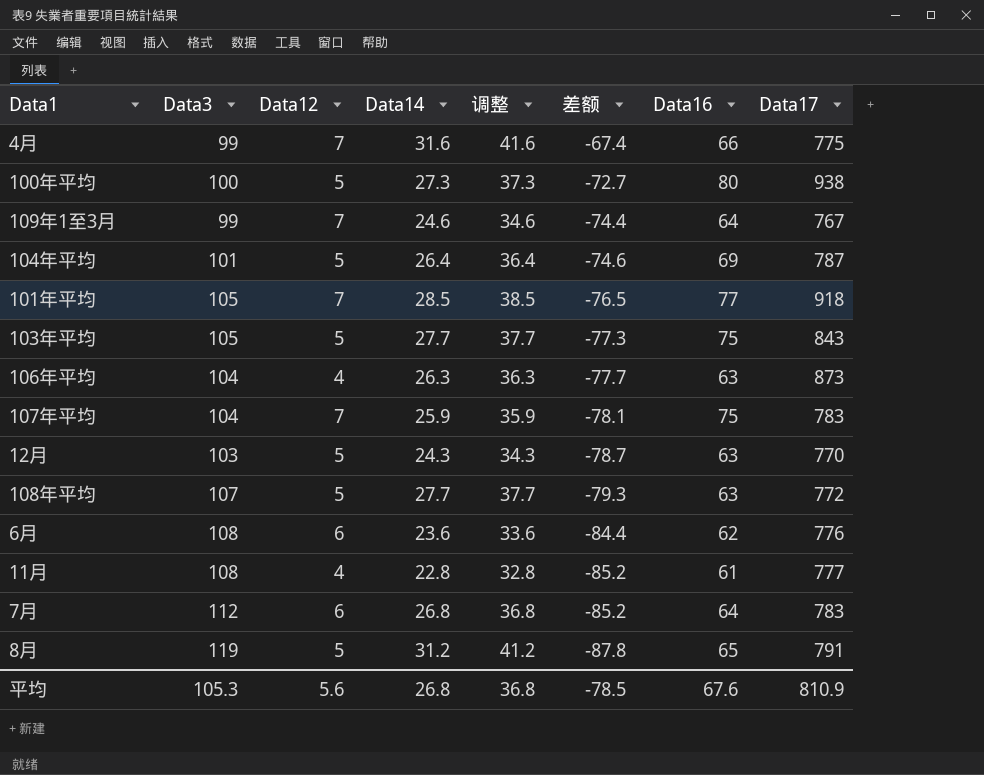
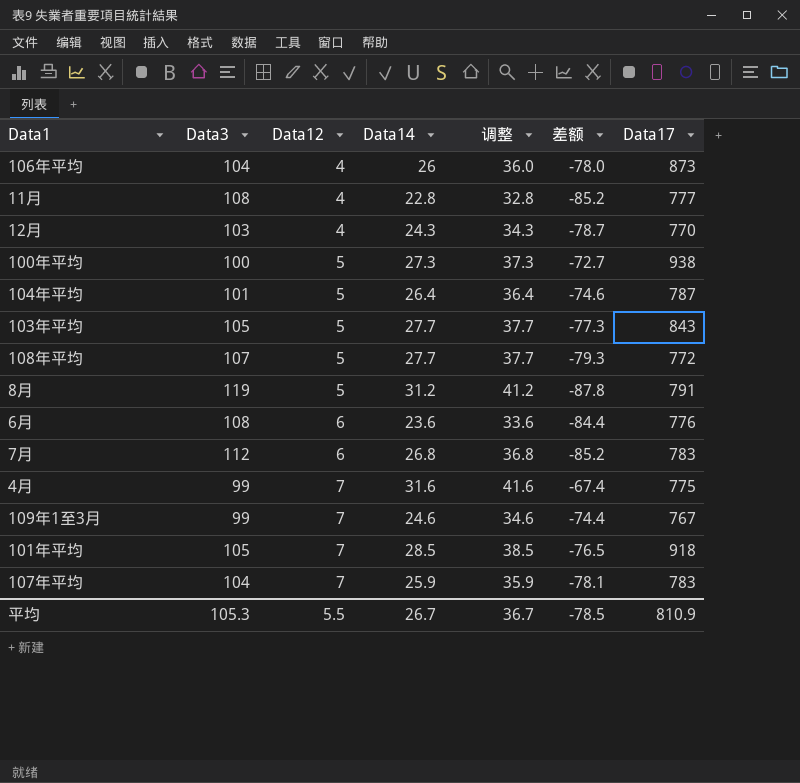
row order: 差额 descending -> Data12 ascending
column Data16 | position: 7 -> none
106年平均 | Data14: 26.3 -> 26
106年平均 | 调整: 36.3 -> 36.0
106年平均 | 差额: -77.7 -> -78.0
12月 | Data12: 5 -> 4
平均 | Data12: 5.6 -> 5.5
平均 | Data14: 26.8 -> 26.7
平均 | 调整: 36.8 -> 36.7

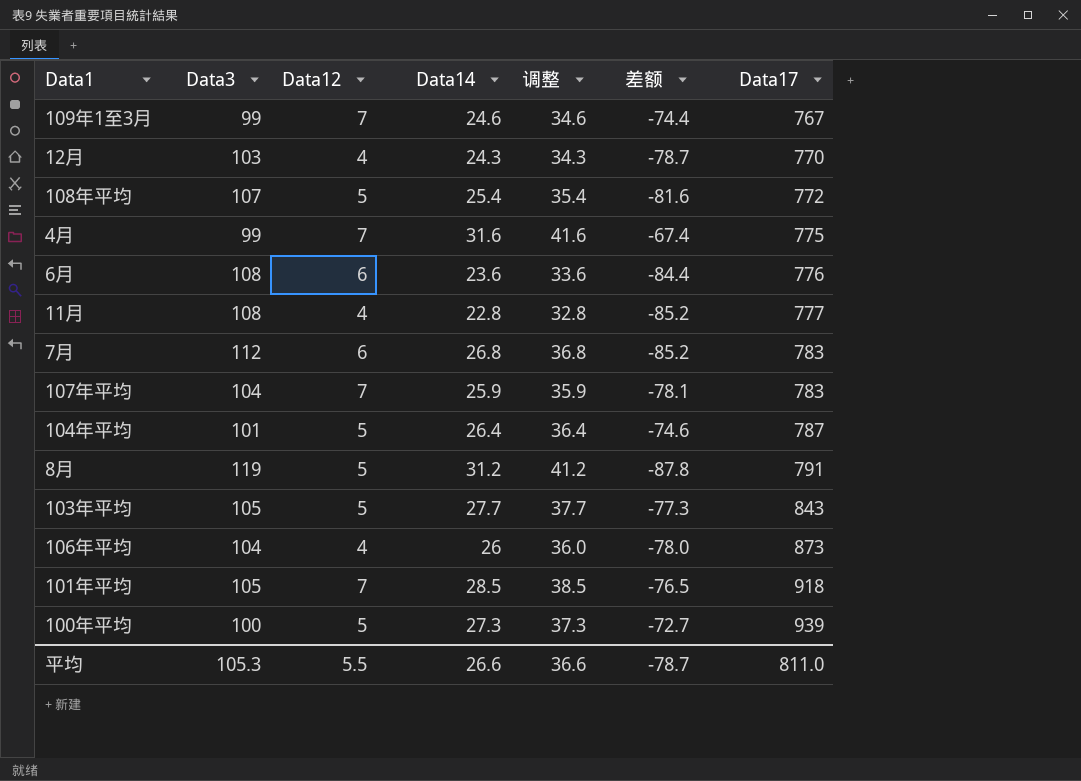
row order: Data12 ascending -> Data17 ascending
108年平均 | Data14: 27.7 -> 25.4
108年平均 | 调整: 37.7 -> 35.4
108年平均 | 差额: -79.3 -> -81.6
100年平均 | Data17: 938 -> 939
平均 | Data14: 26.7 -> 26.6
平均 | 调整: 36.7 -> 36.6
平均 | 差额: -78.5 -> -78.7
平均 | Data17: 810.9 -> 811.0

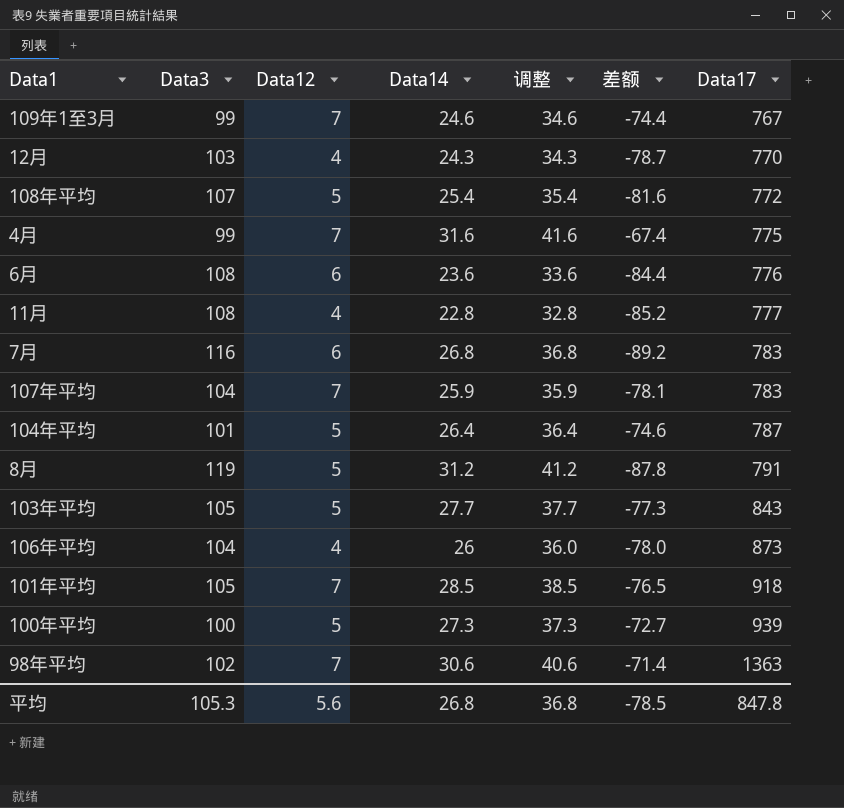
7月 | Data3: 112 -> 116
7月 | 差额: -85.2 -> -89.2
row 98年平均: none -> 102 | 7 | 30.6 | 40.6 | -71.4 | 1363
平均 | Data12: 5.5 -> 5.6
平均 | Data14: 26.6 -> 26.8
平均 | 调整: 36.6 -> 36.8
平均 | 差额: -78.7 -> -78.5
平均 | Data17: 811.0 -> 847.8

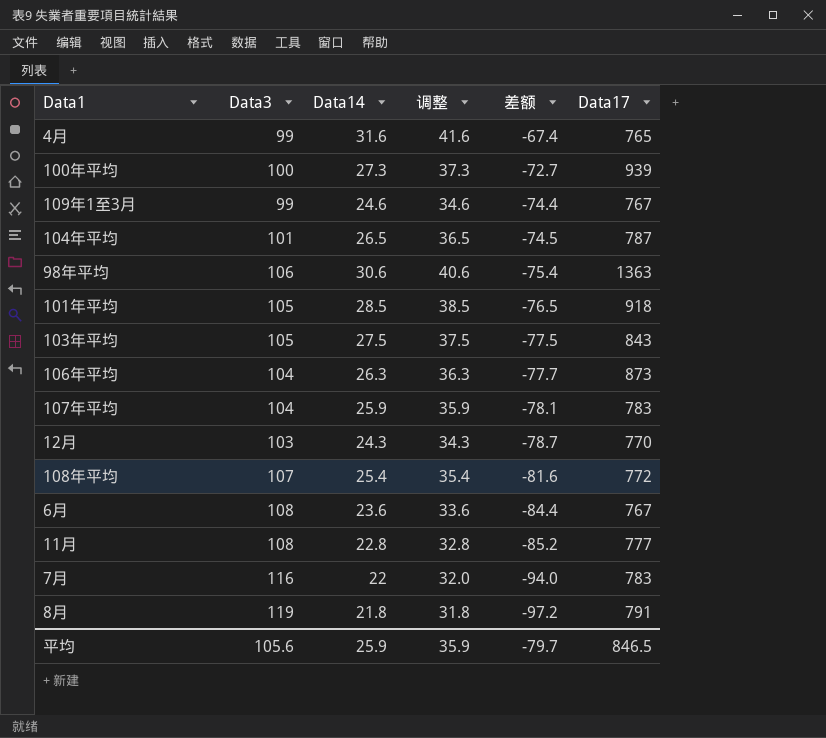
row order: Data17 ascending -> 差额 descending
column Data12 | position: 3 -> none
4月 | Data17: 775 -> 765
104年平均 | Data14: 26.4 -> 26.5
104年平均 | 调整: 36.4 -> 36.5
104年平均 | 差额: -74.6 -> -74.5
98年平均 | Data3: 102 -> 106
98年平均 | 差额: -71.4 -> -75.4
103年平均 | Data14: 27.7 -> 27.5
103年平均 | 调整: 37.7 -> 37.5
103年平均 | 差额: -77.3 -> -77.5
106年平均 | Data14: 26 -> 26.3
106年平均 | 调整: 36.0 -> 36.3
106年平均 | 差额: -78.0 -> -77.7
6月 | Data17: 776 -> 767
7月 | Data14: 26.8 -> 22
7月 | 调整: 36.8 -> 32.0
7月 | 差额: -89.2 -> -94.0
8月 | Data14: 31.2 -> 21.8
8月 | 调整: 41.2 -> 31.8
8月 | 差额: -87.8 -> -97.2
平均 | Data3: 105.3 -> 105.6
平均 | Data14: 26.8 -> 25.9
平均 | 调整: 36.8 -> 35.9
平均 | 差额: -78.5 -> -79.7
平均 | Data17: 847.8 -> 846.5

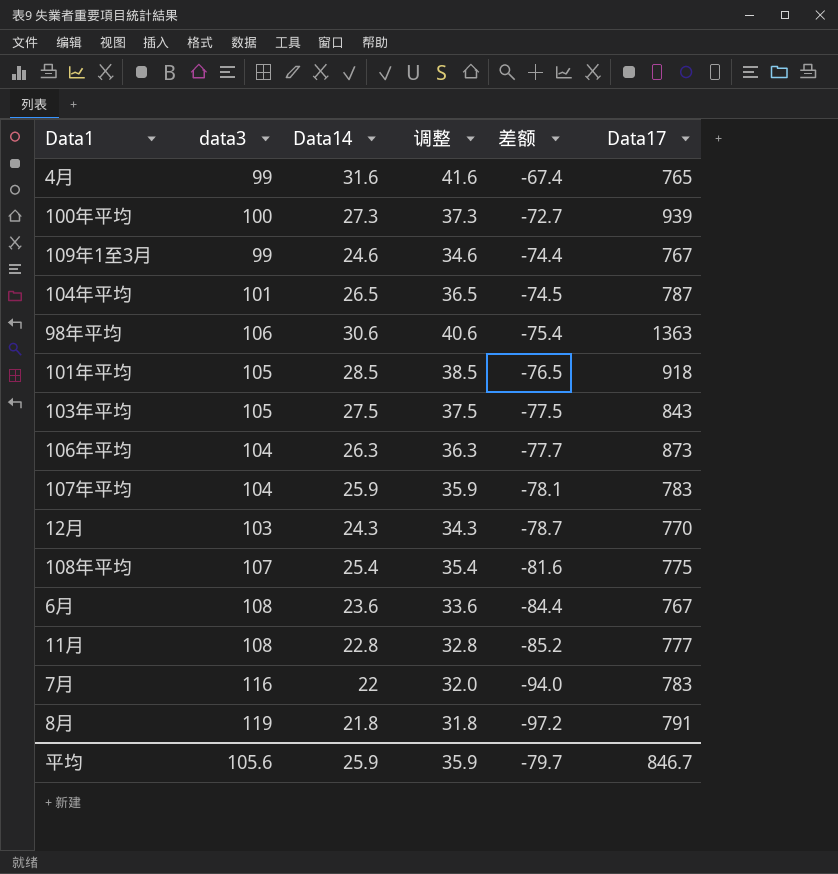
column name: Data3 -> data3
108年平均 | Data17: 772 -> 775
平均 | Data17: 846.5 -> 846.7

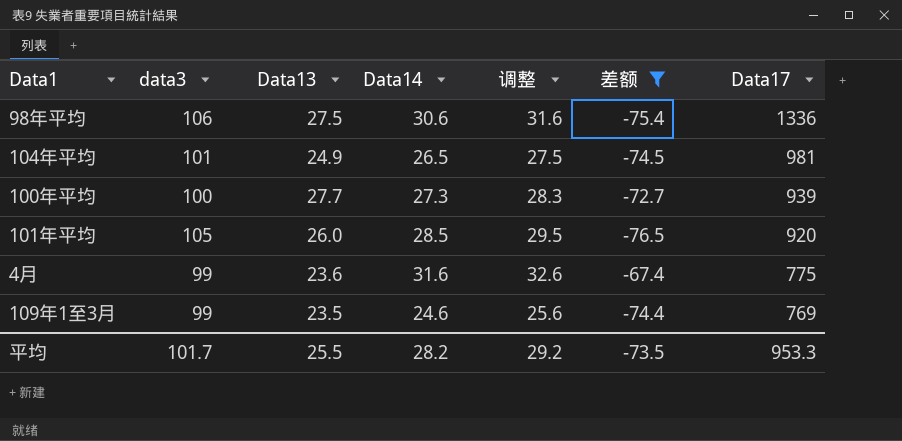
filter: none -> 差额 >= -76.5
row order: 差额 descending -> Data17 descending
column Data13 | position: none -> 3
column 调整 | formula: [Data14] + 10 -> [Data14] + 1
98年平均 | Data17: 1363 -> 1336
104年平均 | Data17: 787 -> 981
101年平均 | Data17: 918 -> 920
4月 | Data17: 765 -> 775
109年1至3月 | Data17: 767 -> 769
平均 | data3: 105.6 -> 101.7
平均 | Data14: 25.9 -> 28.2
平均 | 调整: 35.9 -> 29.2
平均 | 差额: -79.7 -> -73.5
平均 | Data17: 846.7 -> 953.3

